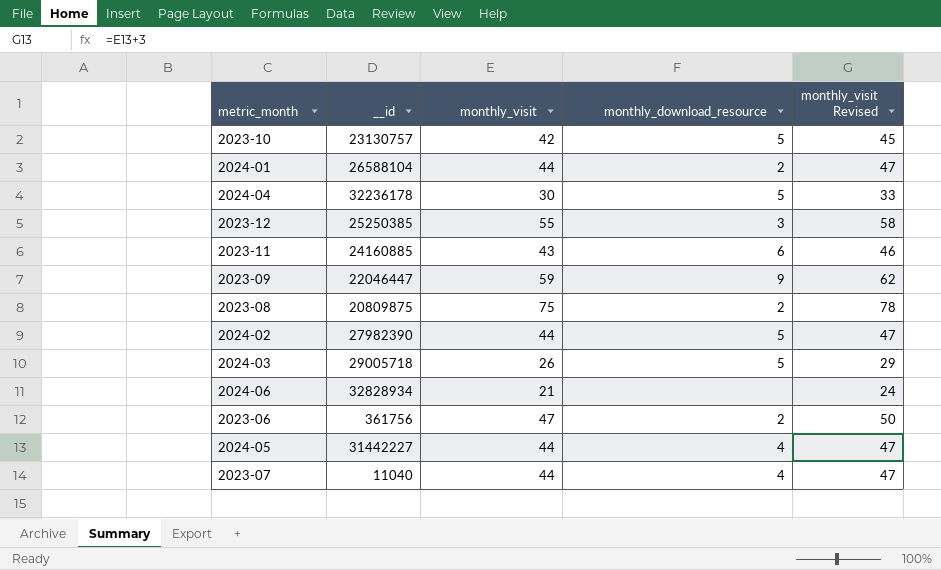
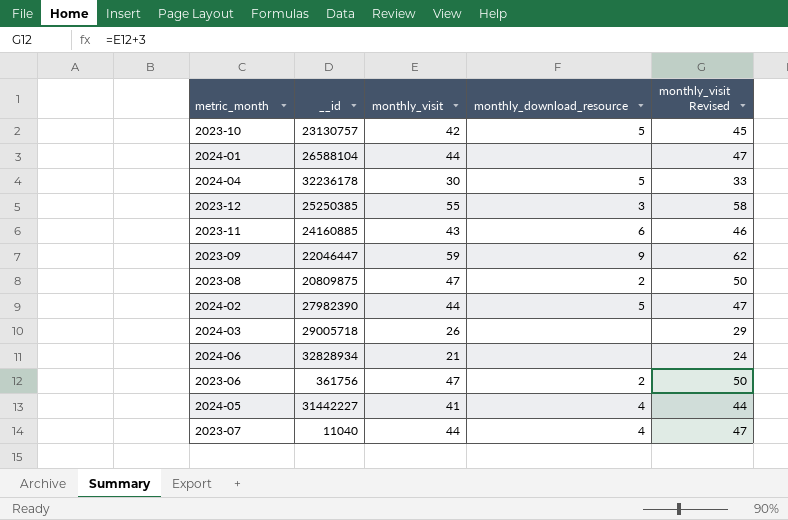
2024-01 | monthly_download_resource: 2 -> none
2023-08 | monthly_visit: 75 -> 47
2023-08 | monthly_visit Revised: 78 -> 50
2024-03 | monthly_download_resource: 5 -> none
2024-05 | monthly_visit: 44 -> 41
2024-05 | monthly_visit Revised: 47 -> 44

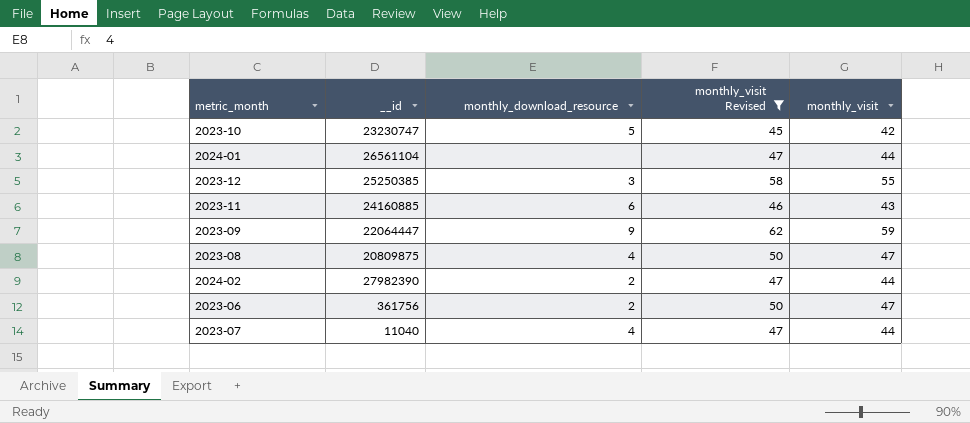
filter: none -> monthly_visit Revised >= 45
column monthly_visit | position: 3 -> 5
2023-10 | __id: 23130757 -> 23230747
2024-01 | __id: 26588104 -> 26561104
2023-09 | __id: 22046447 -> 22064447
2023-08 | monthly_download_resource: 2 -> 4
2024-02 | monthly_download_resource: 5 -> 2

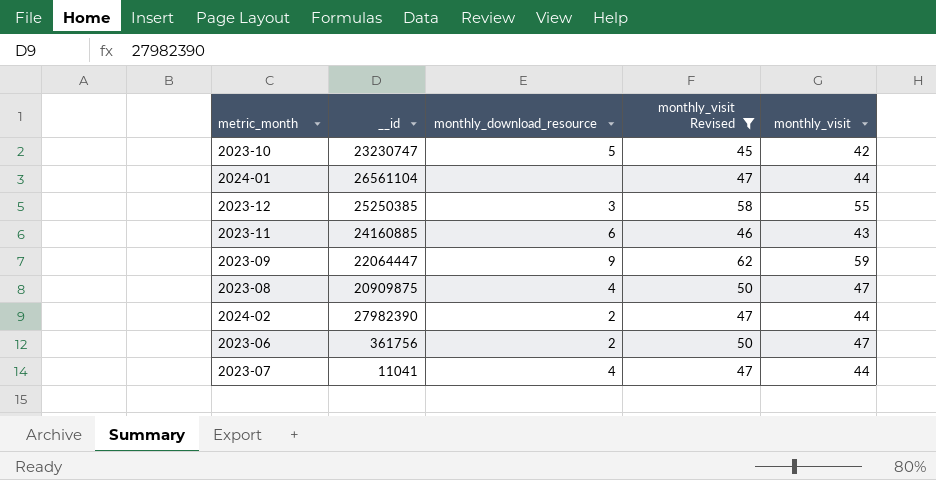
2023-08 | __id: 20809875 -> 20909875
2023-07 | __id: 11040 -> 11041

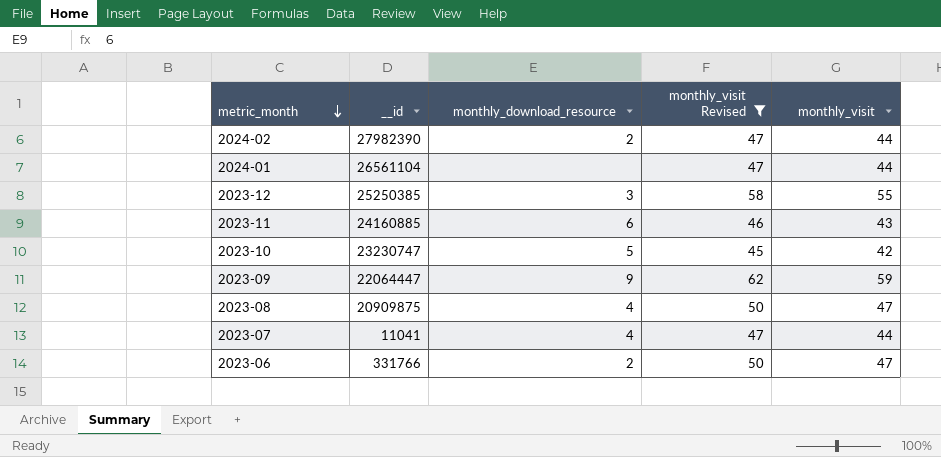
row order: none -> metric_month descending
2023-06 | __id: 361756 -> 331766

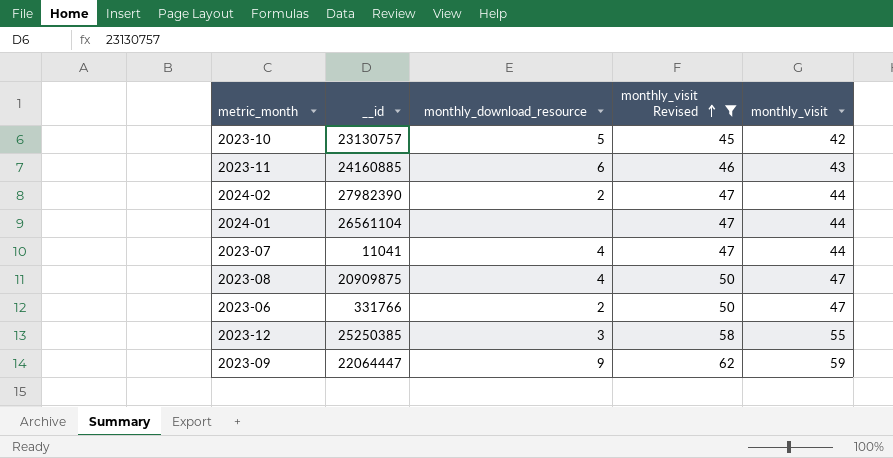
row order: metric_month descending -> monthly_visit Revised ascending
2023-10 | __id: 23230747 -> 23130757

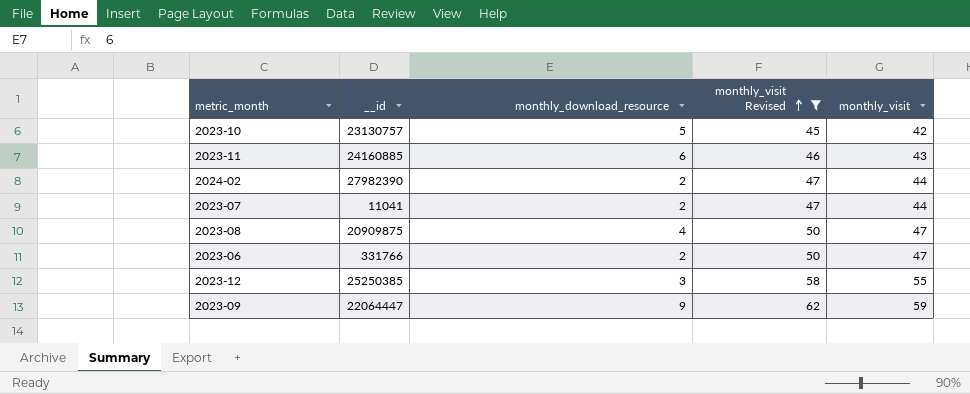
row 2024-01: 26561104 | none | 47 | 44 -> none
2023-07 | monthly_download_resource: 4 -> 2

